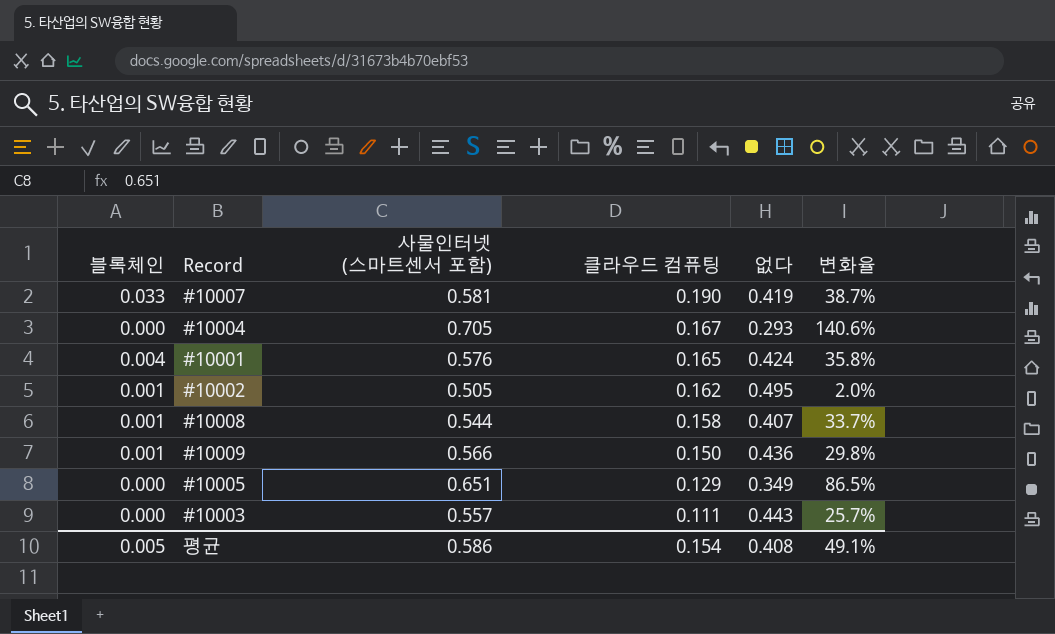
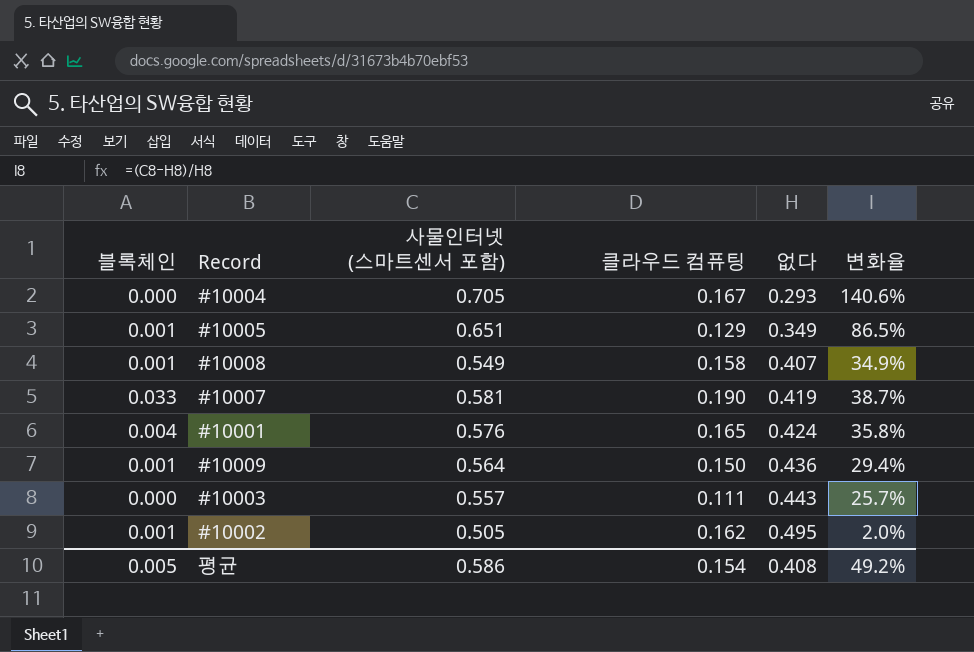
row order: 클라우드 컴퓨팅 descending -> 없다 ascending
#10005 | 블록체인: 0.000 -> 0.001
#10008 | 사물인터넷 (스마트센서 포함): 0.544 -> 0.549
#10008 | 변화율: 33.7% -> 34.9%
#10009 | 사물인터넷 (스마트센서 포함): 0.566 -> 0.564
#10009 | 변화율: 29.8% -> 29.4%
평균 | 변화율: 49.1% -> 49.2%

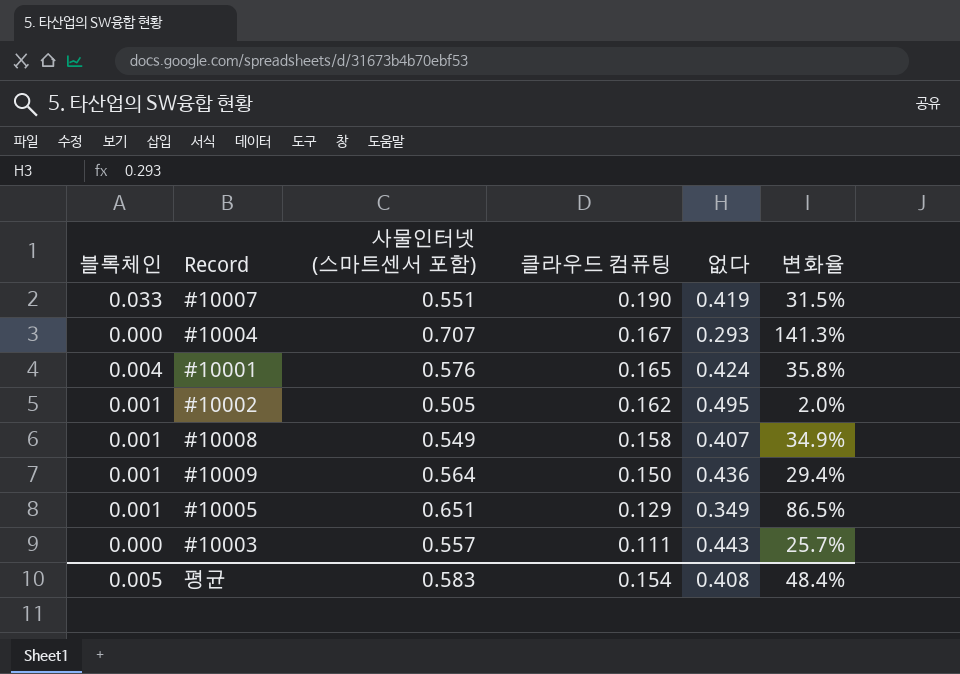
row order: 없다 ascending -> 클라우드 컴퓨팅 descending
#10007 | 사물인터넷 (스마트센서 포함): 0.581 -> 0.551
#10007 | 변화율: 38.7% -> 31.5%
#10004 | 사물인터넷 (스마트센서 포함): 0.705 -> 0.707
#10004 | 변화율: 140.6% -> 141.3%
평균 | 사물인터넷 (스마트센서 포함): 0.586 -> 0.583
평균 | 변화율: 49.2% -> 48.4%

